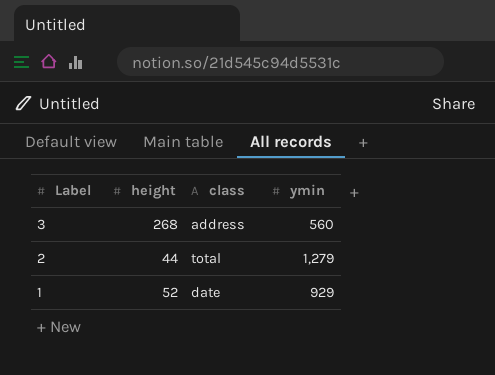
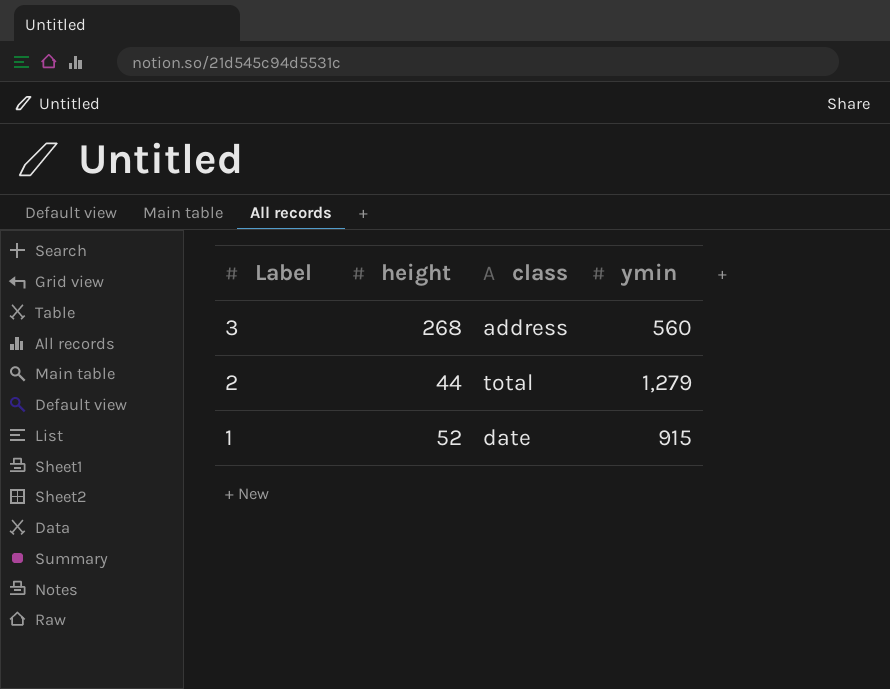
1 | ymin: 929 -> 915

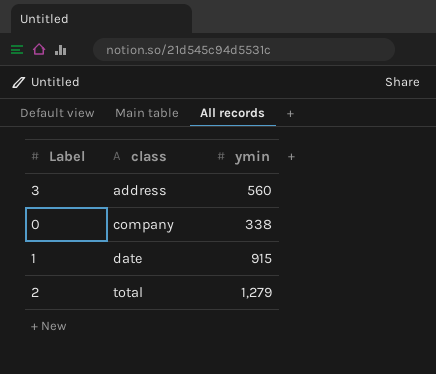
row order: Label descending -> class ascending
column height | position: 2 -> none
row 0: none -> company | 338

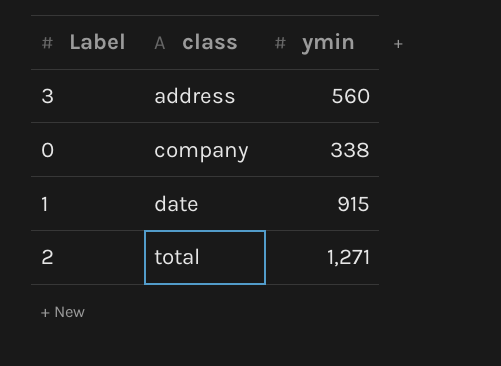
2 | ymin: 1,279 -> 1,271

